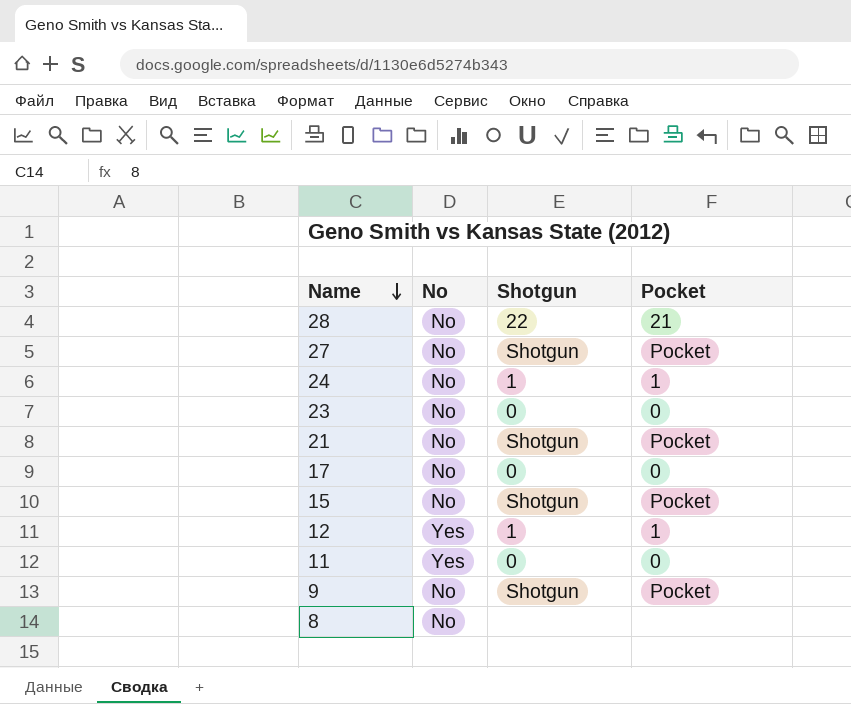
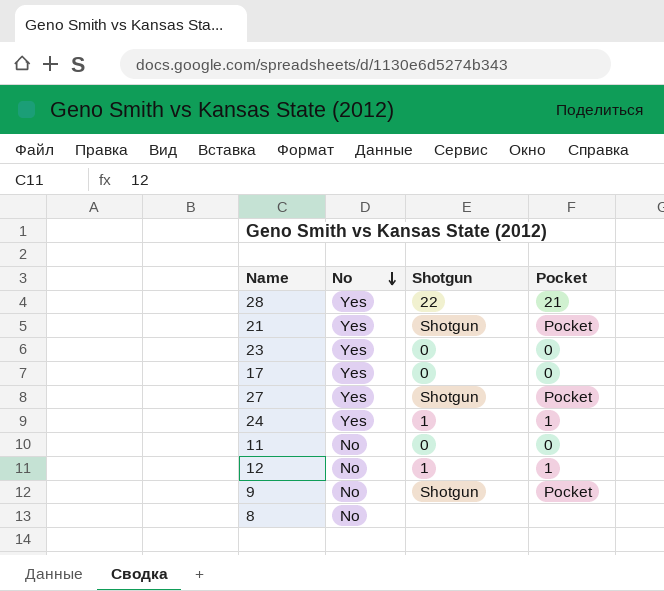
row order: Name descending -> No descending
row 15: No | Shotgun | Pocket -> none
28 | No: No -> Yes
21 | No: No -> Yes
23 | No: No -> Yes
17 | No: No -> Yes
27 | No: No -> Yes
24 | No: No -> Yes
11 | No: Yes -> No
12 | No: Yes -> No

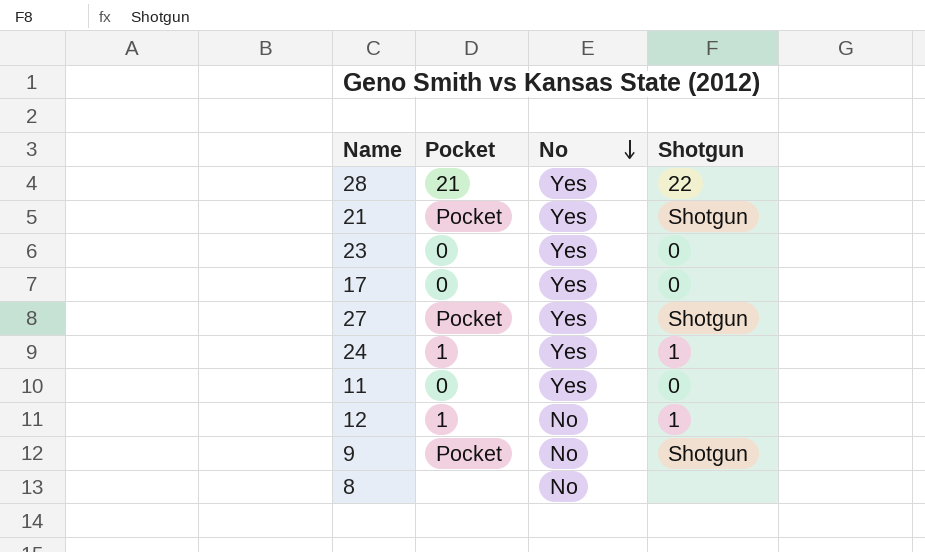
column Pocket | position: 4 -> 2
11 | No: No -> Yes

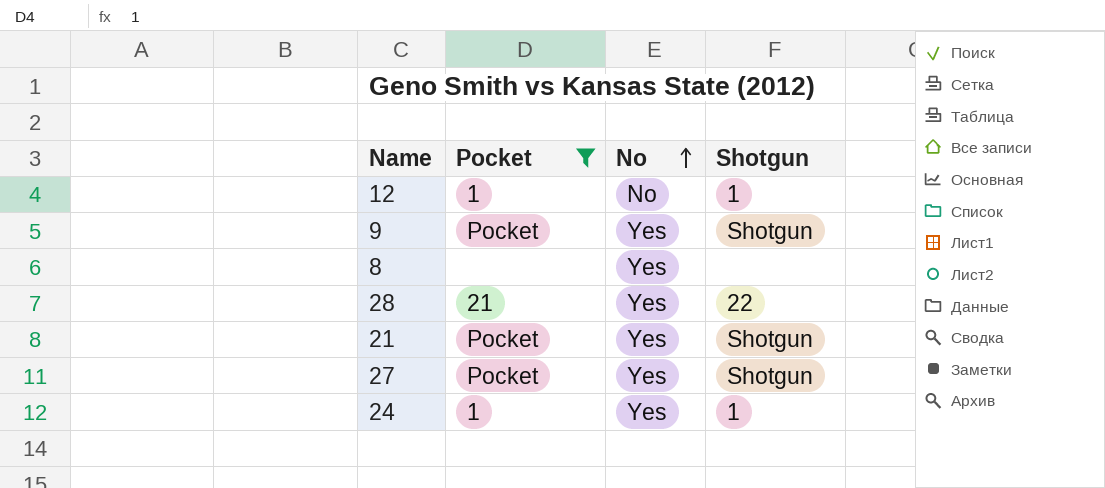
filter: none -> Pocket != 0
row order: No descending -> No ascending
9 | No: No -> Yes
8 | No: No -> Yes

